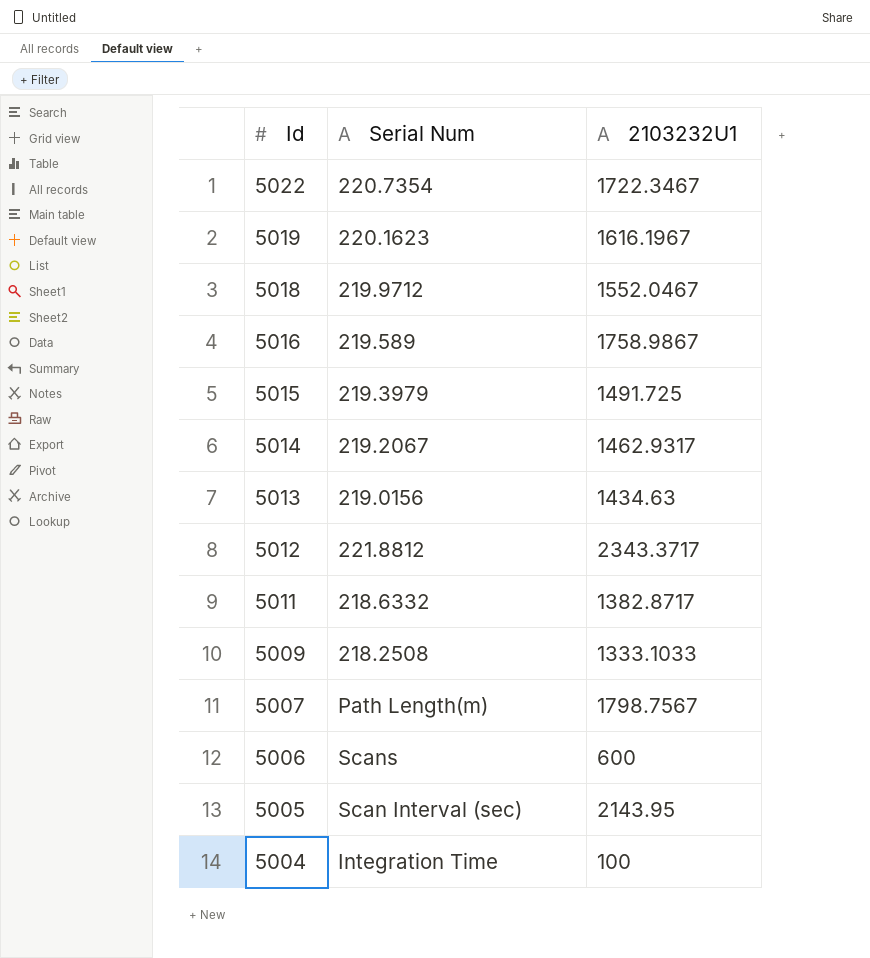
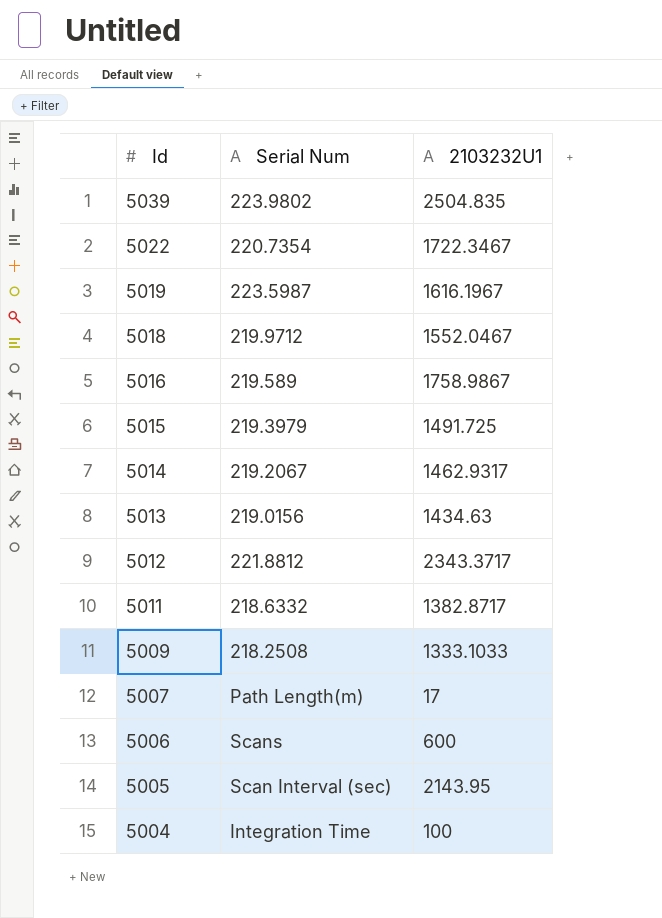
row 5039: none -> 223.9802 | 2504.835
5019 | Serial Num: 220.1623 -> 223.5987
5007 | 2103232U1: 1798.7567 -> 17

